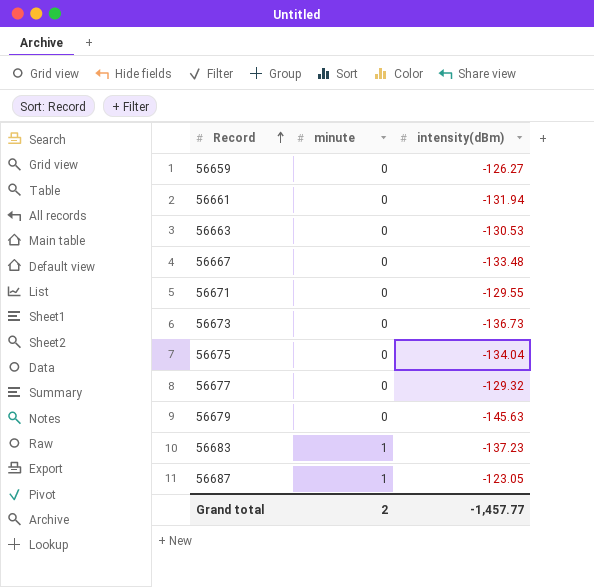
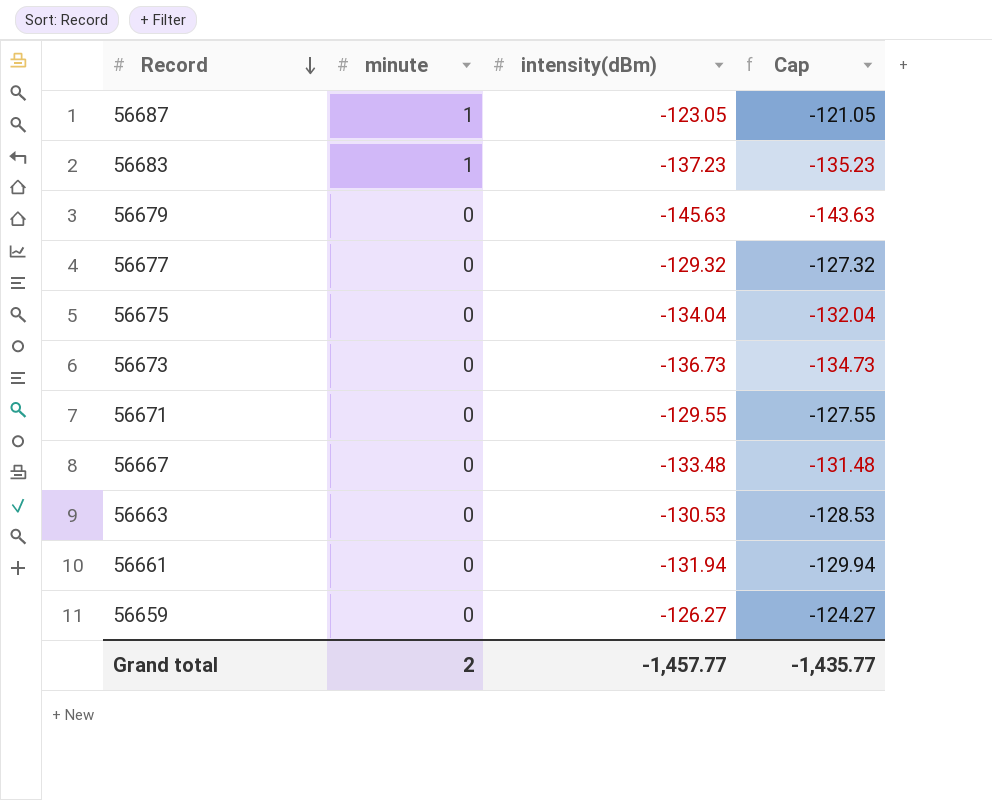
row order: Record ascending -> Record descending
column Cap | formula: none -> [intensity(dBm)] + 2

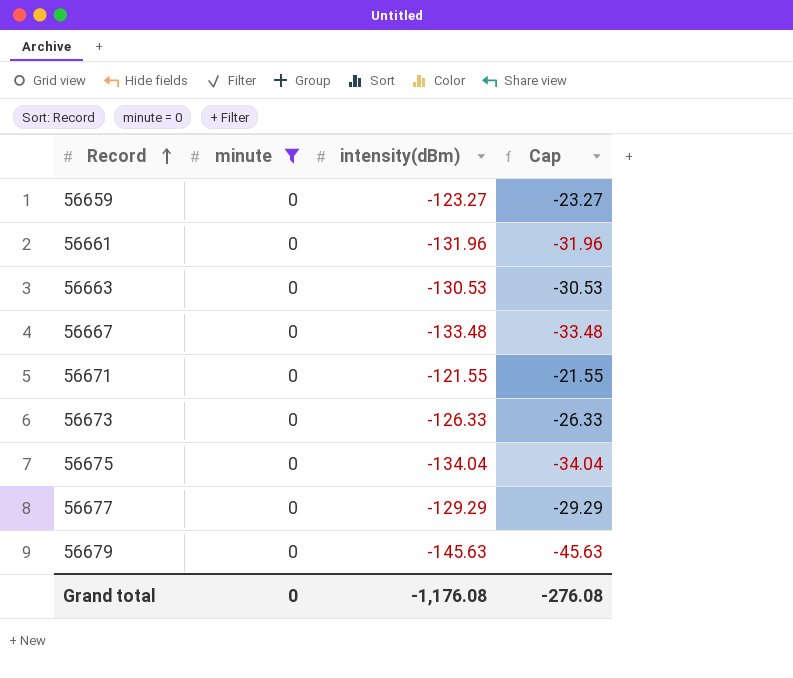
filter: none -> minute = 0
row order: Record descending -> Record ascending
column Cap | formula: [intensity(dBm)] + 2 -> [intensity(dBm)] + 100
56659 | intensity(dBm): -126.27 -> -123.27
56661 | intensity(dBm): -131.94 -> -131.96
56671 | intensity(dBm): -129.55 -> -121.55
56673 | intensity(dBm): -136.73 -> -126.33
56677 | intensity(dBm): -129.32 -> -129.29
Grand total | minute: 2 -> 0
Grand total | intensity(dBm): -1,457.77 -> -1,176.08
Grand total | Cap: -1,435.77 -> -276.08

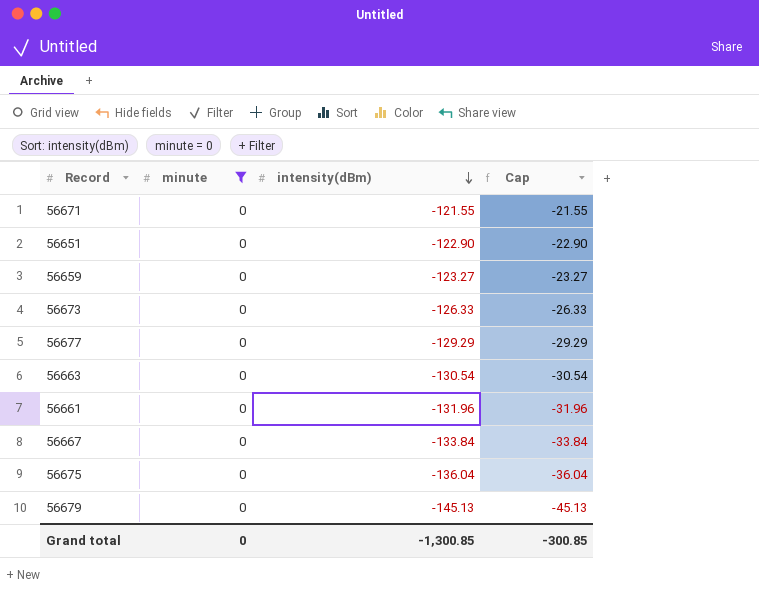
row order: Record ascending -> intensity(dBm) descending
row 56651: none -> 0 | -122.90 | -22.90
56663 | intensity(dBm): -130.53 -> -130.54
56663 | Cap: -30.53 -> -30.54
56667 | intensity(dBm): -133.48 -> -133.84
56667 | Cap: -33.48 -> -33.84
56675 | intensity(dBm): -134.04 -> -136.04
56675 | Cap: -34.04 -> -36.04
56679 | intensity(dBm): -145.63 -> -145.13
56679 | Cap: -45.63 -> -45.13
Grand total | intensity(dBm): -1,176.08 -> -1,300.85
Grand total | Cap: -276.08 -> -300.85

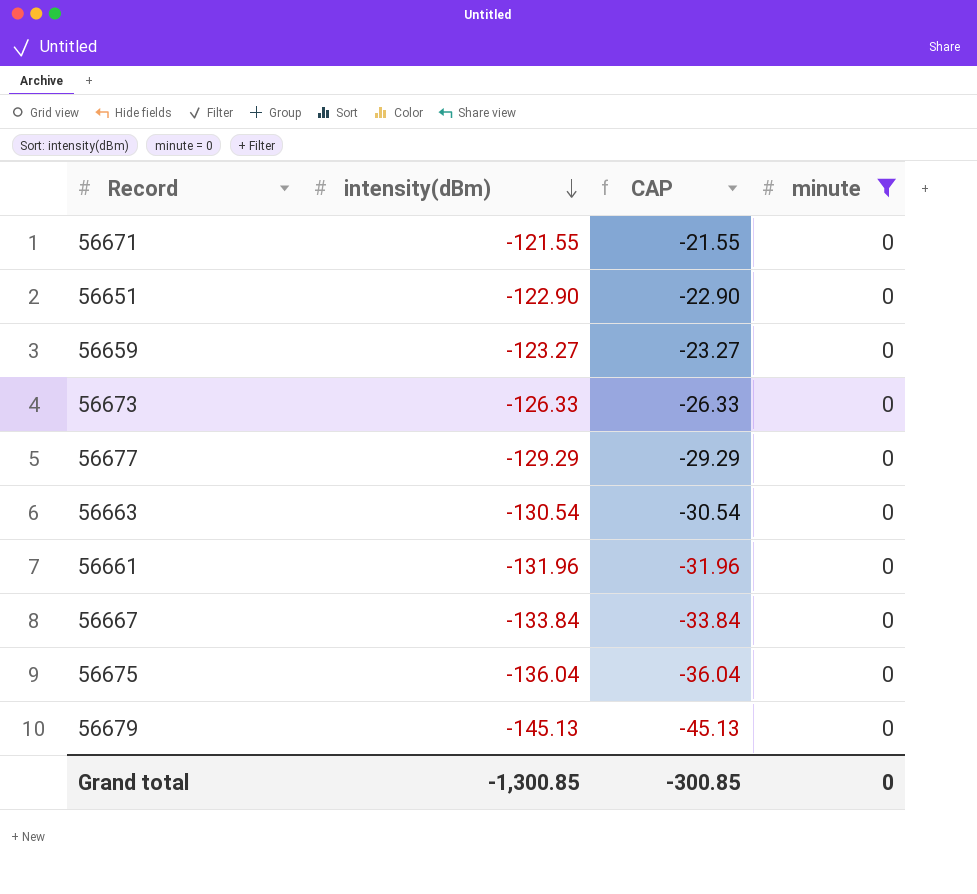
column name: Cap -> CAP
column minute | position: 2 -> 4

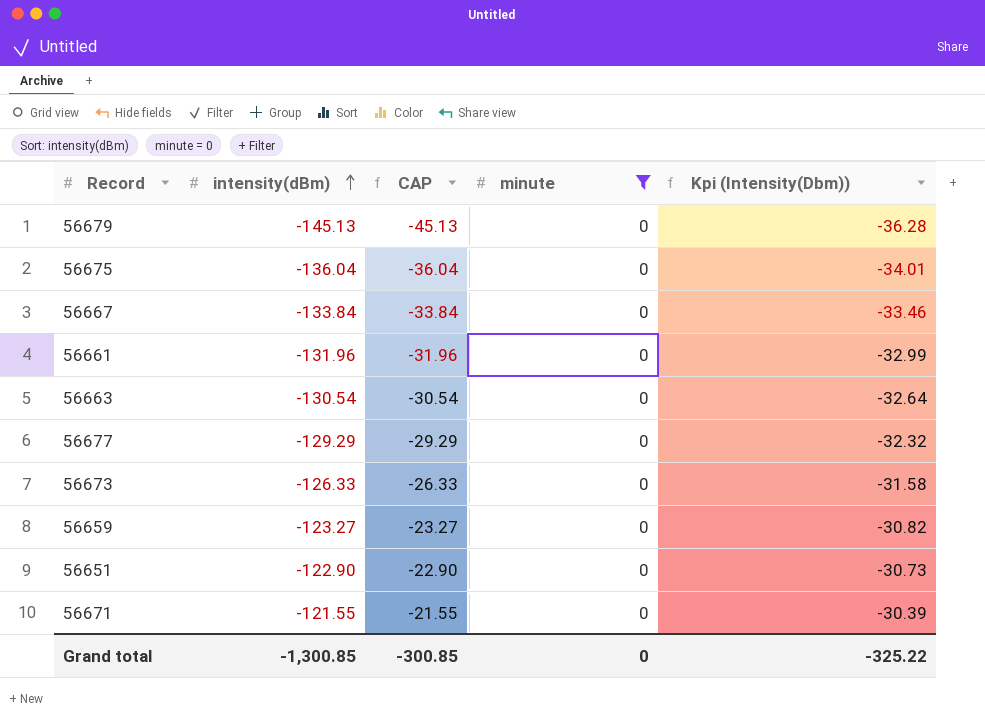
row order: intensity(dBm) descending -> intensity(dBm) ascending
column Kpi (Intensity(Dbm)) | formula: none -> [intensity(dBm)] * 0.25

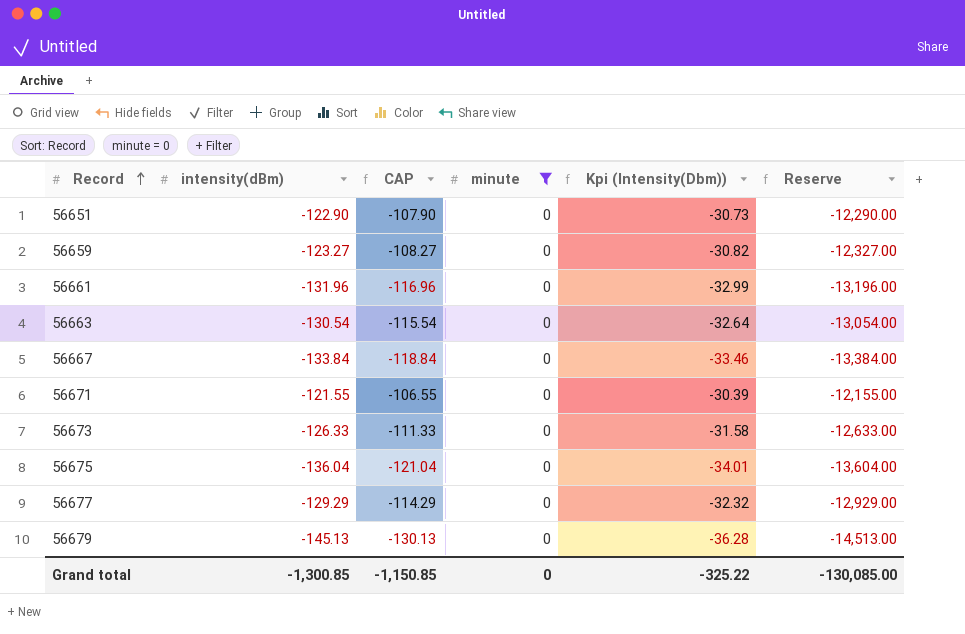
row order: intensity(dBm) ascending -> Record ascending
column CAP | formula: [intensity(dBm)] + 100 -> [intensity(dBm)] + 15
column Reserve | formula: none -> [intensity(dBm)] * 100
Grand total | CAP: -300.85 -> -1,150.85

